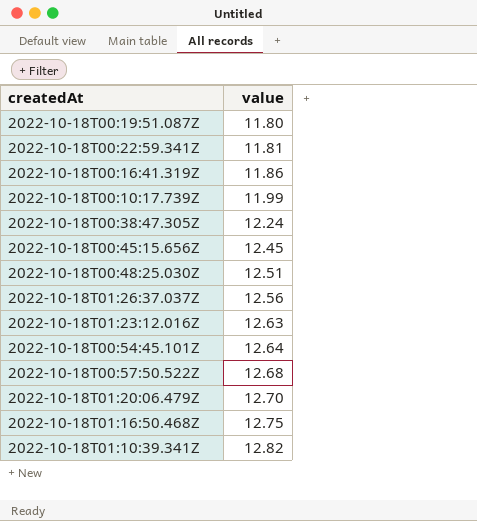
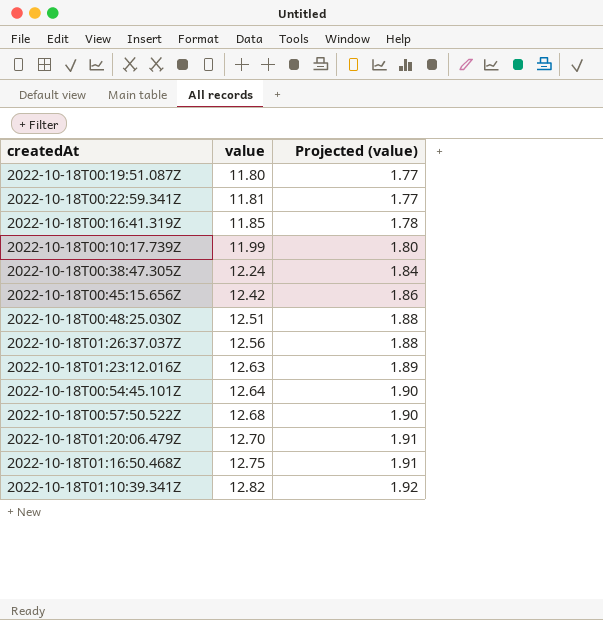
column Projected (value) | formula: none -> [value] * 0.15
2022-10-18T00:16:41.319Z | value: 11.86 -> 11.85
2022-10-18T00:45:15.656Z | value: 12.45 -> 12.42

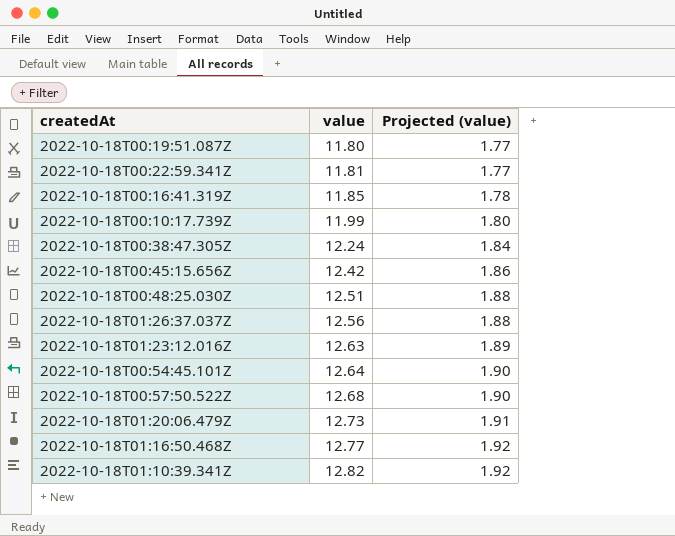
2022-10-18T01:20:06.479Z | value: 12.70 -> 12.73
2022-10-18T01:16:50.468Z | value: 12.75 -> 12.77
2022-10-18T01:16:50.468Z | Projected (value): 1.91 -> 1.92

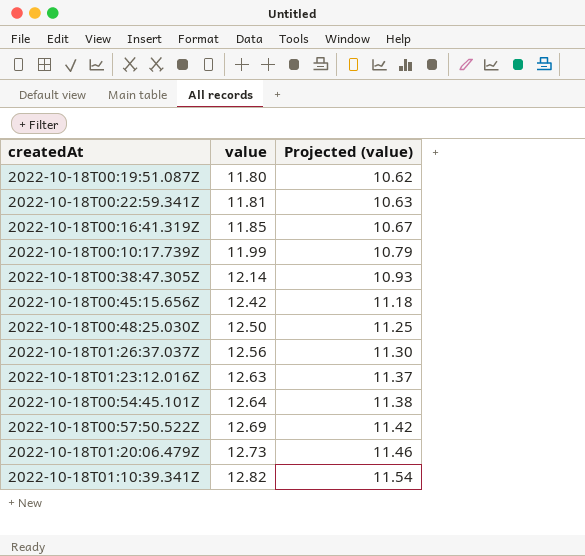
column Projected (value) | formula: [value] * 0.15 -> [value] * 0.9
row 2022-10-18T01:16:50.468Z: 12.77 | 1.92 -> none
2022-10-18T00:38:47.305Z | value: 12.24 -> 12.14
2022-10-18T00:48:25.030Z | value: 12.51 -> 12.50
2022-10-18T00:57:50.522Z | value: 12.68 -> 12.69

